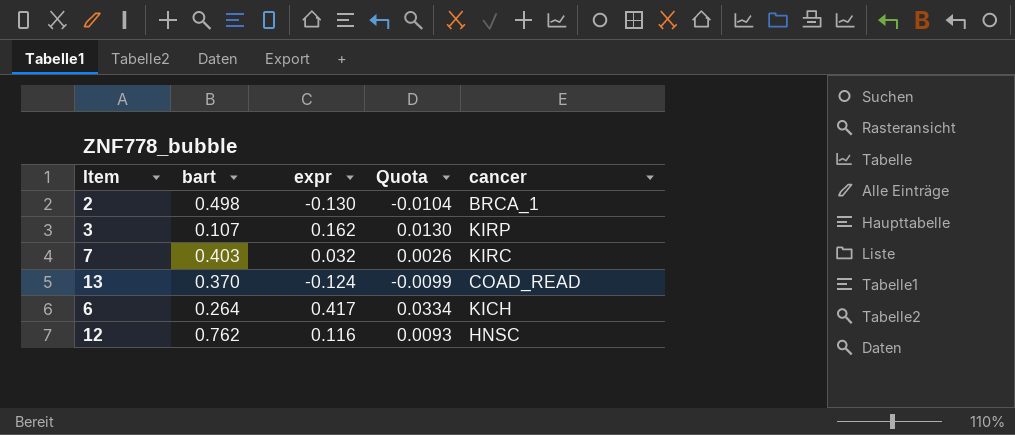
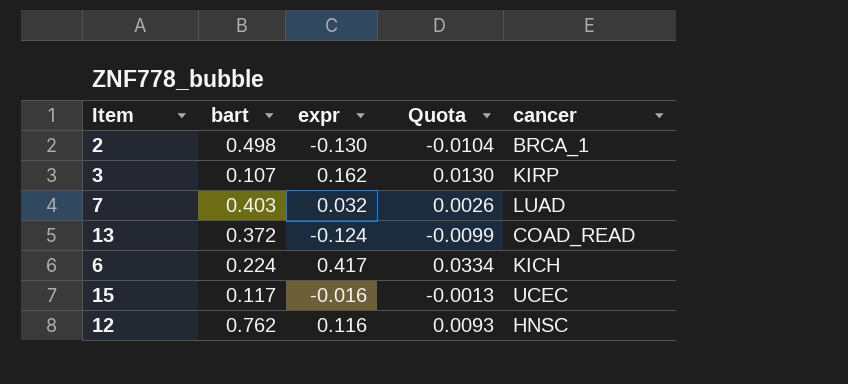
7 | cancer: KIRC -> LUAD
13 | bart: 0.370 -> 0.372
6 | bart: 0.264 -> 0.224
row 15: none -> 0.117 | -0.016 | -0.0013 | UCEC

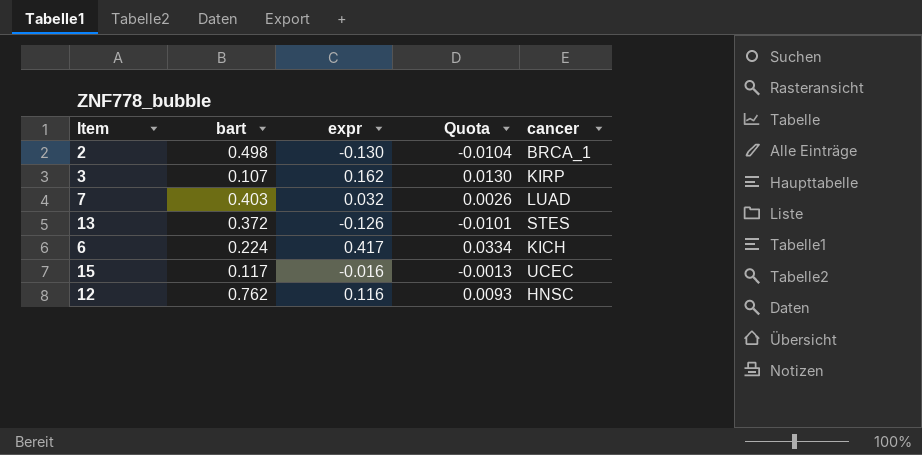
13 | expr: -0.124 -> -0.126
13 | Quota: -0.0099 -> -0.0101
13 | cancer: COAD_READ -> STES

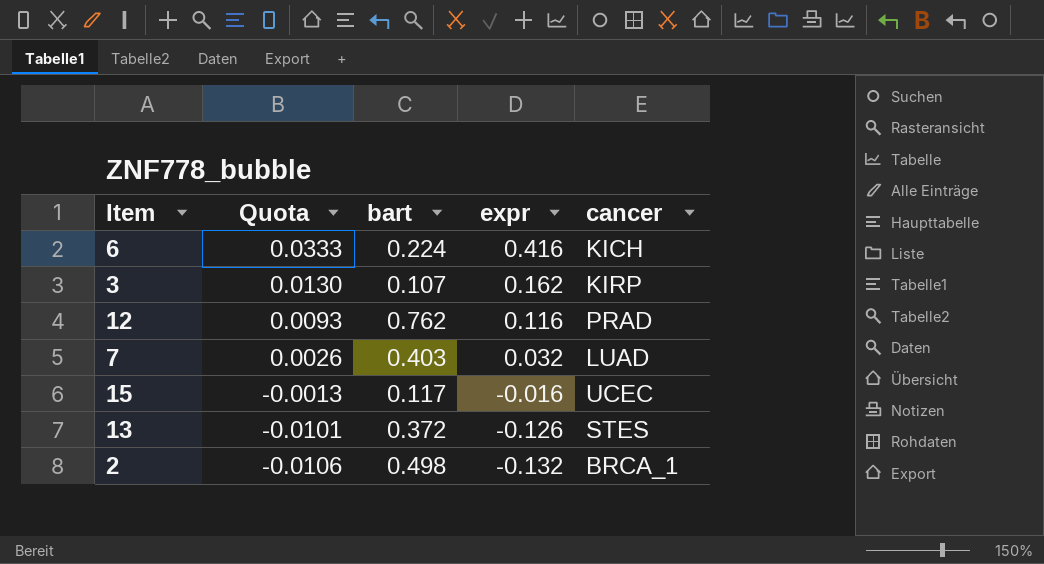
row order: none -> Quota descending
column Quota | position: 4 -> 2
6 | Quota: 0.0334 -> 0.0333
6 | expr: 0.417 -> 0.416
12 | cancer: HNSC -> PRAD
2 | Quota: -0.0104 -> -0.0106
2 | expr: -0.130 -> -0.132

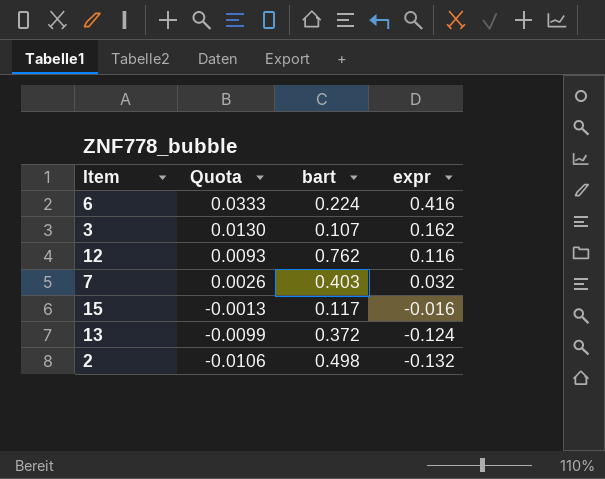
column cancer | position: 5 -> none
13 | Quota: -0.0101 -> -0.0099
13 | expr: -0.126 -> -0.124

